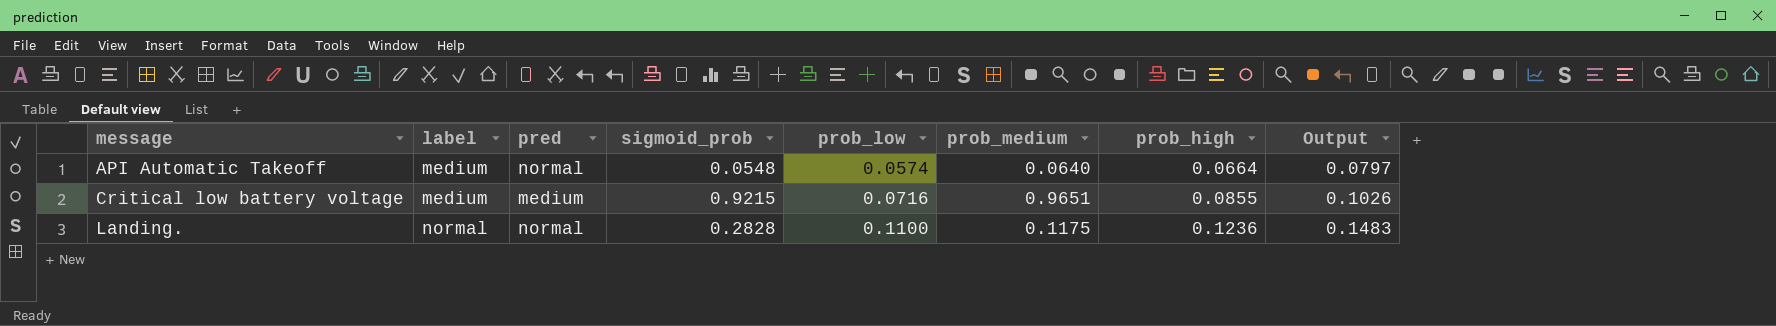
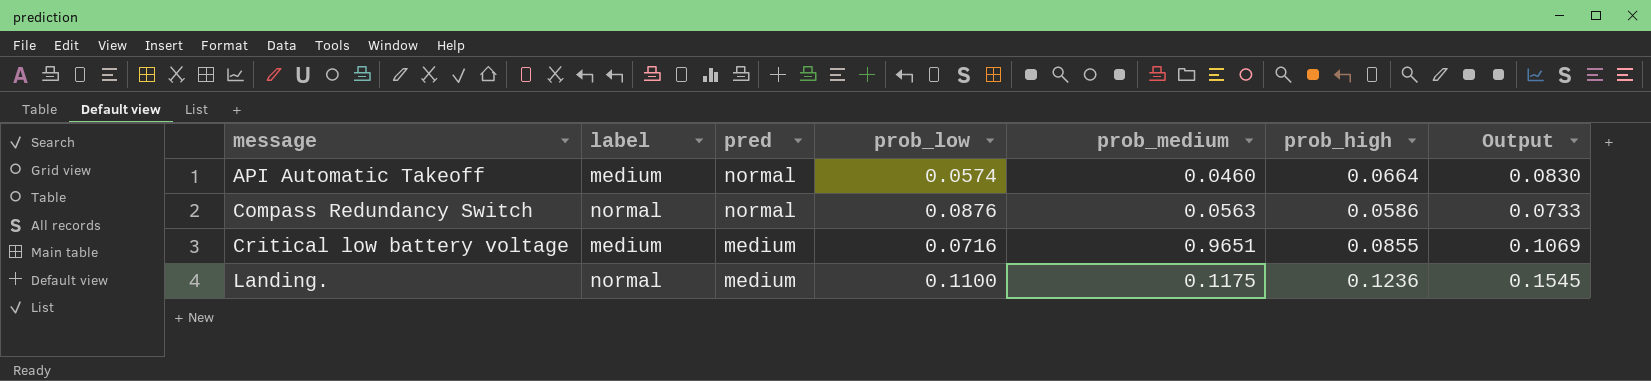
column sigmoid_prob | position: 4 -> none
column Output | formula: [prob_high] * 1.2 -> [prob_high] * 1.25
API Automatic Takeoff | prob_medium: 0.0640 -> 0.0460
row Compass Redundancy Switch: none -> normal | normal | 0.0876 | 0.0563 | 0.0586 | 0.0733
Landing. | pred: normal -> medium

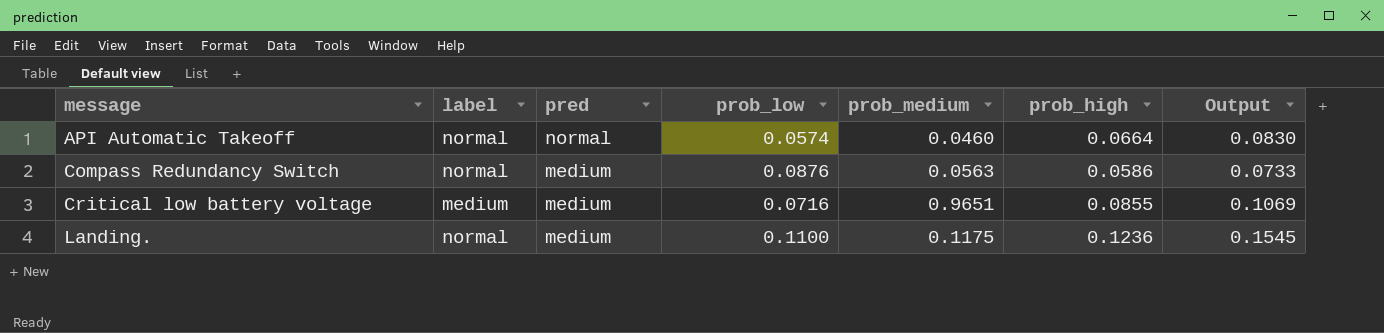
API Automatic Takeoff | label: medium -> normal
Compass Redundancy Switch | pred: normal -> medium

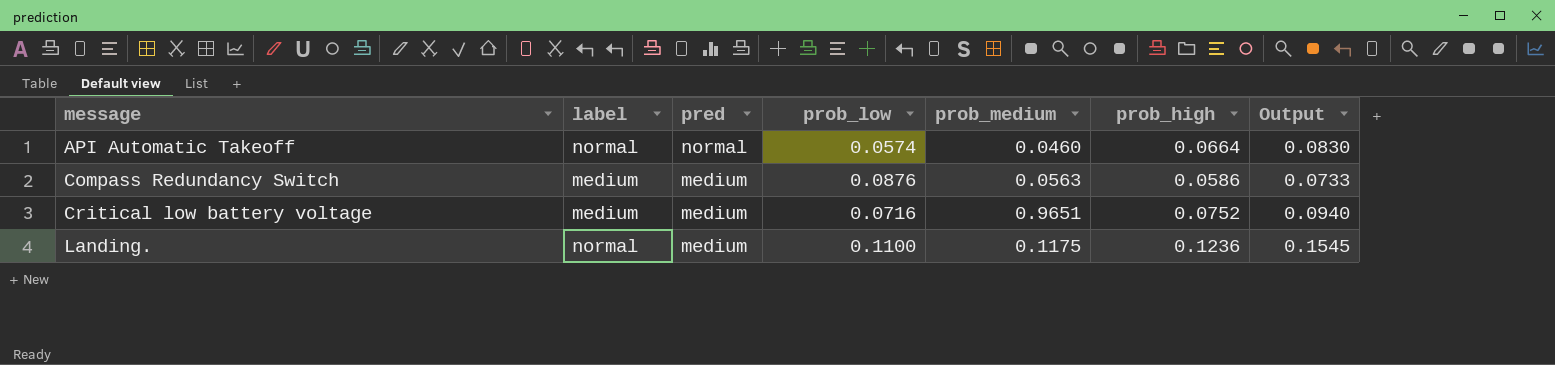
Compass Redundancy Switch | label: normal -> medium
Critical low battery voltage | prob_high: 0.0855 -> 0.0752
Critical low battery voltage | Output: 0.1069 -> 0.0940

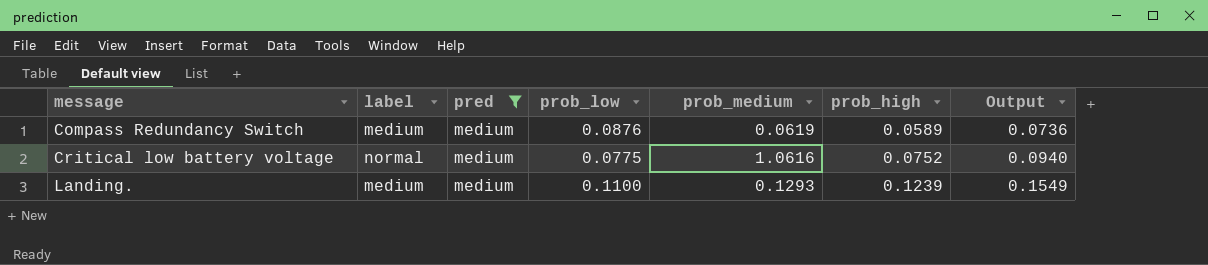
filter: none -> pred = medium
Compass Redundancy Switch | prob_medium: 0.0563 -> 0.0619
Compass Redundancy Switch | prob_high: 0.0586 -> 0.0589
Compass Redundancy Switch | Output: 0.0733 -> 0.0736
Critical low battery voltage | label: medium -> normal
Critical low battery voltage | prob_low: 0.0716 -> 0.0775
Critical low battery voltage | prob_medium: 0.9651 -> 1.0616
Landing. | label: normal -> medium
Landing. | prob_medium: 0.1175 -> 0.1293
Landing. | prob_high: 0.1236 -> 0.1239
Landing. | Output: 0.1545 -> 0.1549

